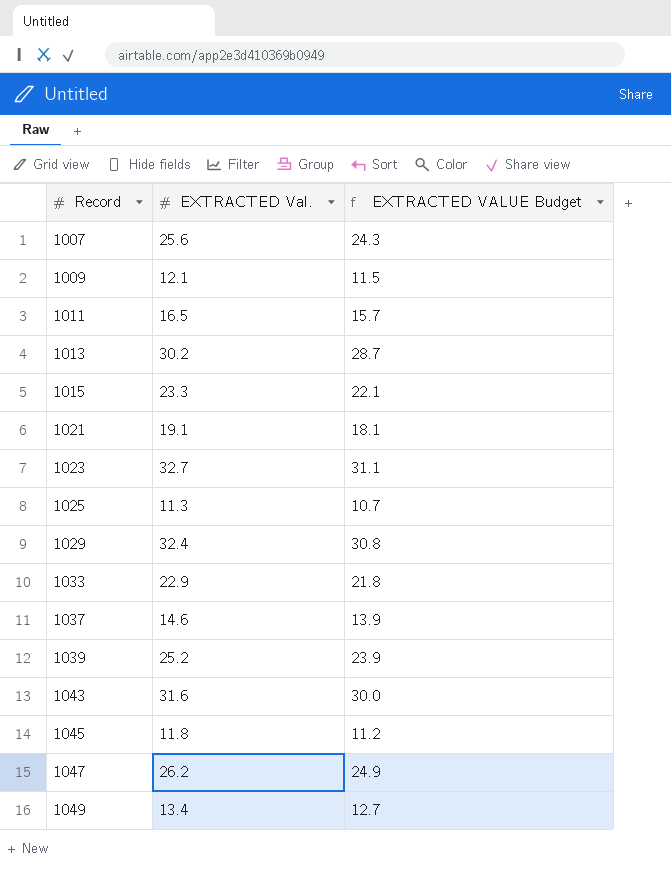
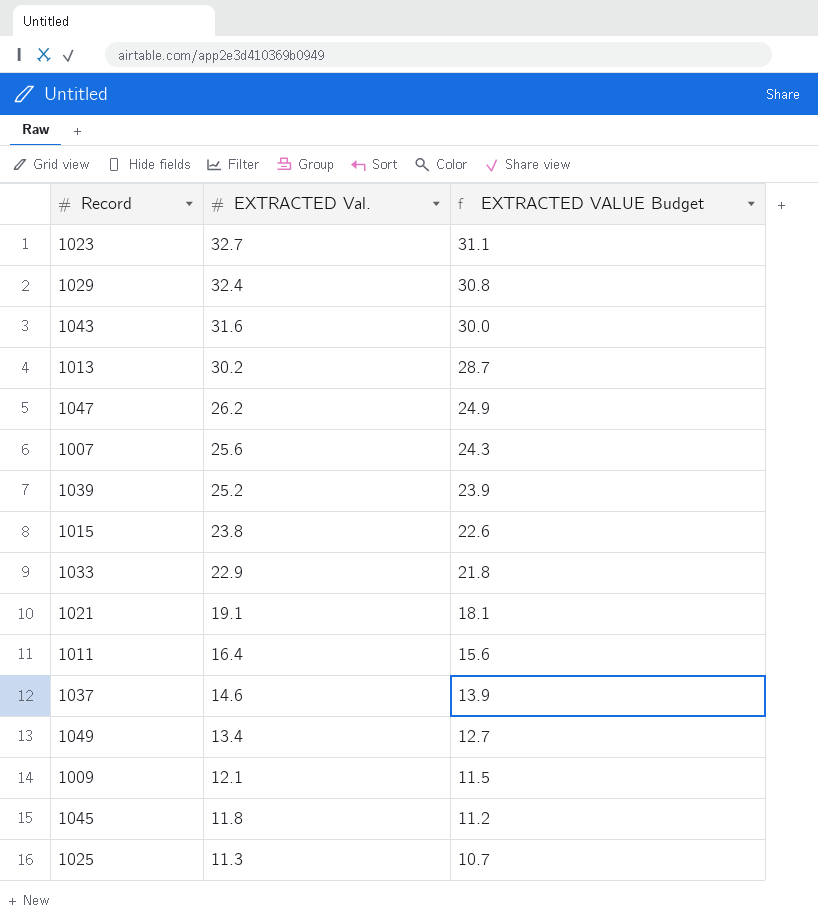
row order: Record ascending -> EXTRACTED Val. descending
1015 | EXTRACTED Val.: 23.3 -> 23.8
1015 | EXTRACTED VALUE Budget: 22.1 -> 22.6
1011 | EXTRACTED Val.: 16.5 -> 16.4
1011 | EXTRACTED VALUE Budget: 15.7 -> 15.6

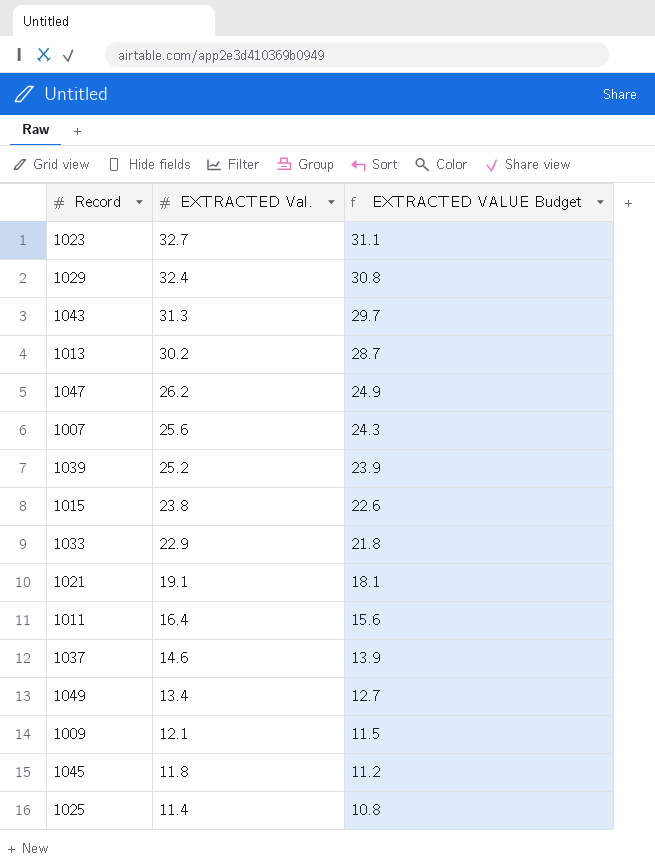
1043 | EXTRACTED Val.: 31.6 -> 31.3
1043 | EXTRACTED VALUE Budget: 30.0 -> 29.7
1025 | EXTRACTED Val.: 11.3 -> 11.4
1025 | EXTRACTED VALUE Budget: 10.7 -> 10.8

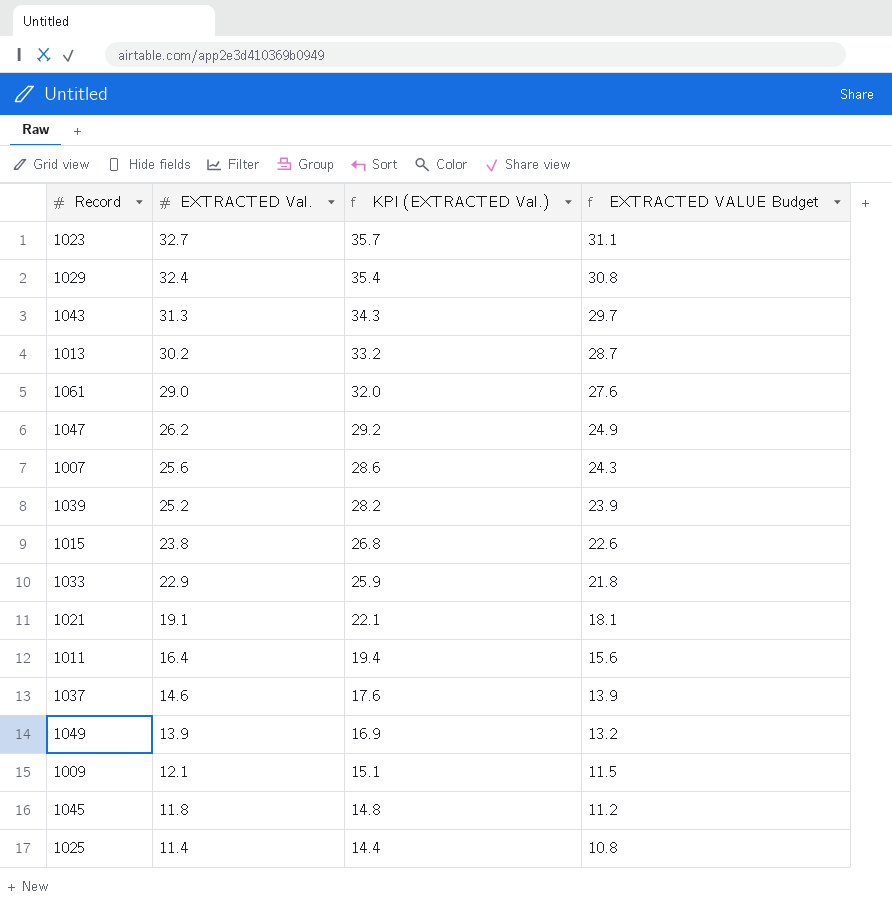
column KPI (EXTRACTED Val.) | formula: none -> [EXTRACTED Val.] + 3
row 1061: none -> 29.0 | 32.0 | 27.6
1049 | EXTRACTED Val.: 13.4 -> 13.9
1049 | EXTRACTED VALUE Budget: 12.7 -> 13.2

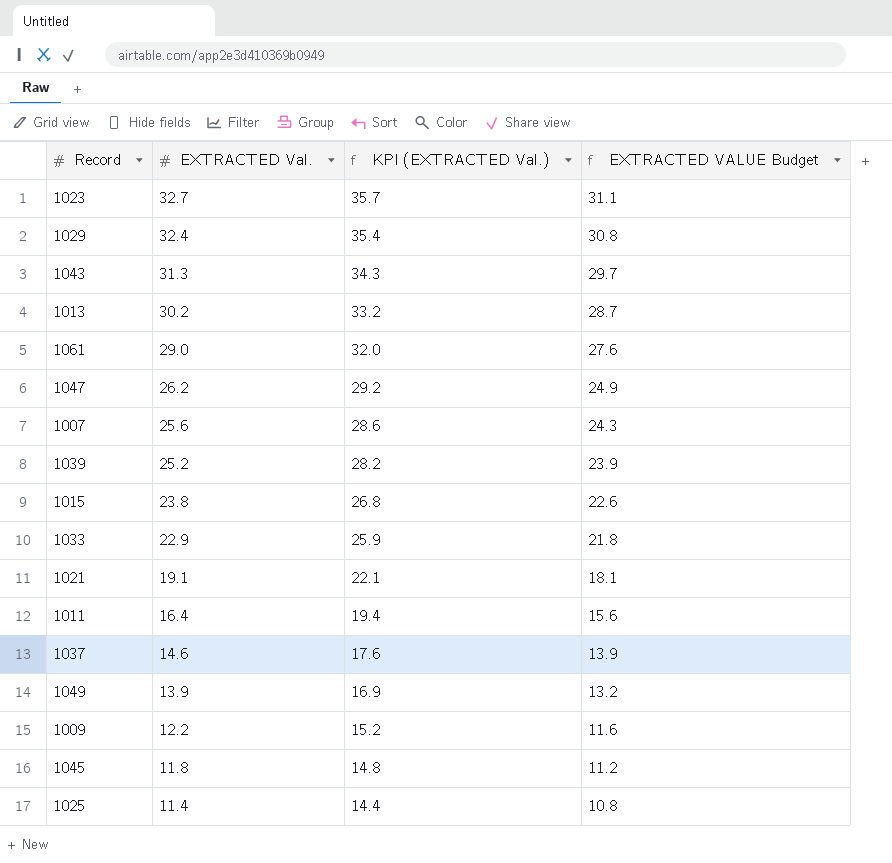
1009 | EXTRACTED Val.: 12.1 -> 12.2
1009 | KPI (EXTRACTED Val.): 15.1 -> 15.2
1009 | EXTRACTED VALUE Budget: 11.5 -> 11.6

